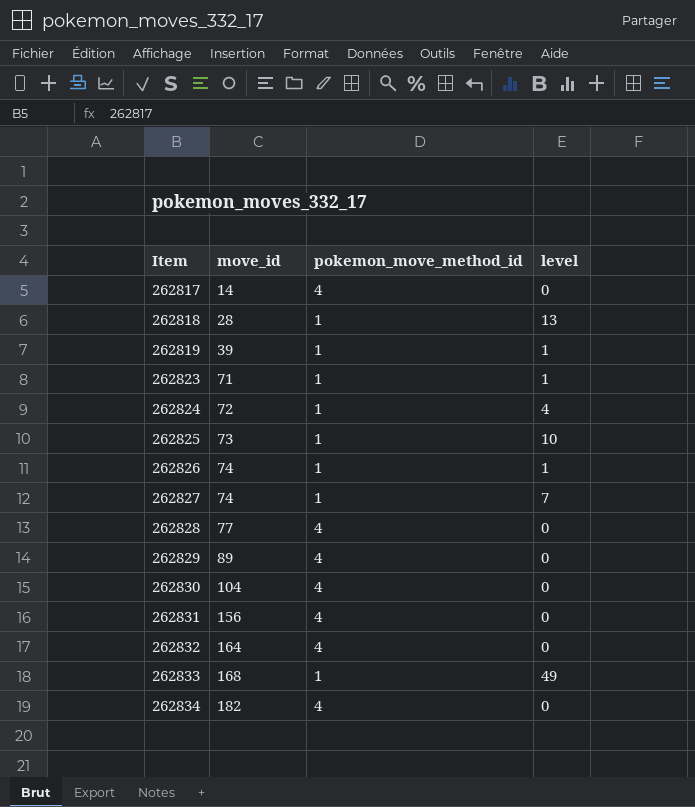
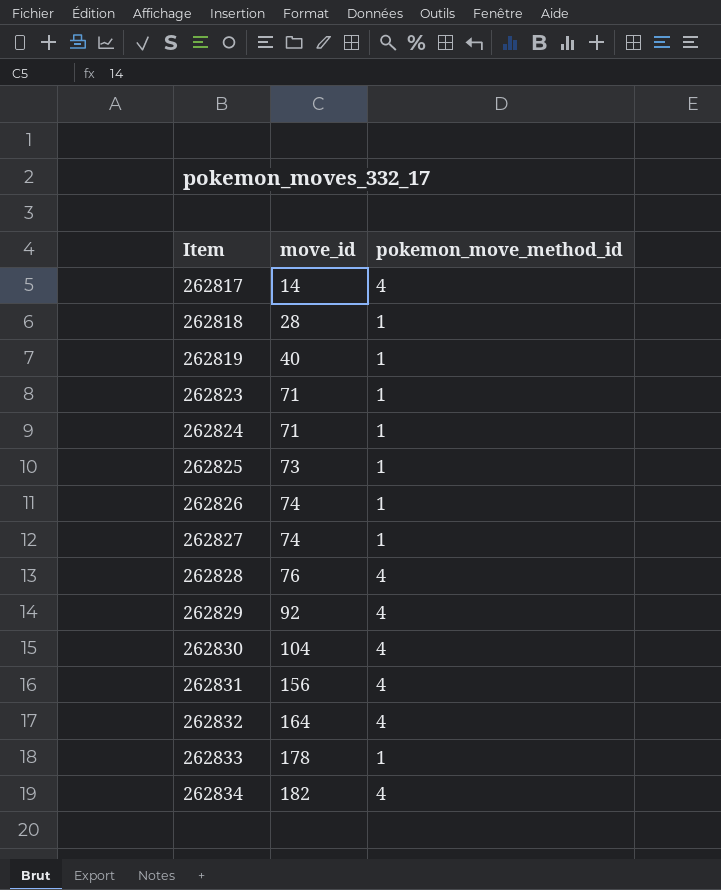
column level | position: 4 -> none
262819 | move_id: 39 -> 40
262824 | move_id: 72 -> 71
262828 | move_id: 77 -> 76
262829 | move_id: 89 -> 92
262833 | move_id: 168 -> 178

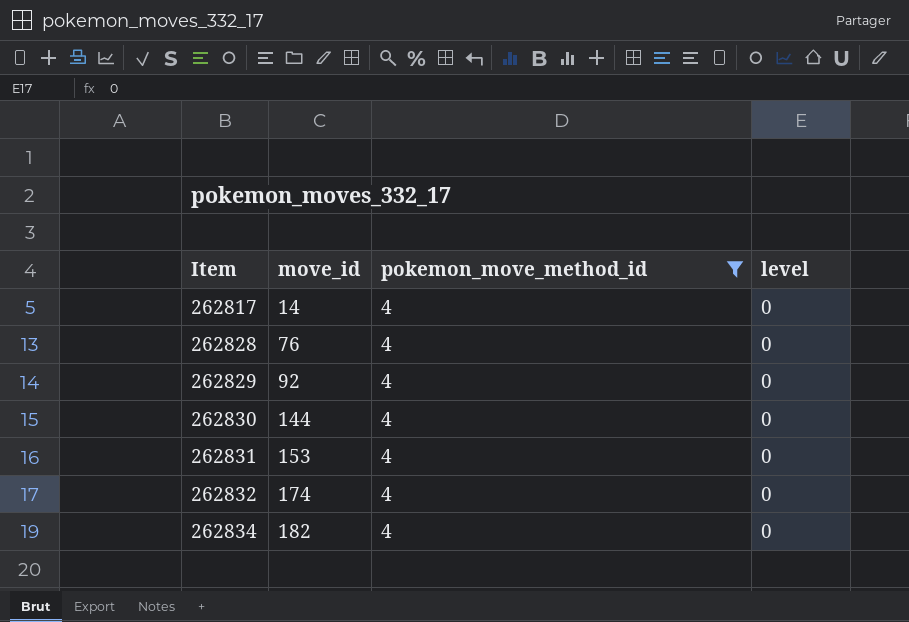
filter: none -> pokemon_move_method_id = 4
column level | position: none -> 4
262830 | move_id: 104 -> 144
262831 | move_id: 156 -> 153
262832 | move_id: 164 -> 174

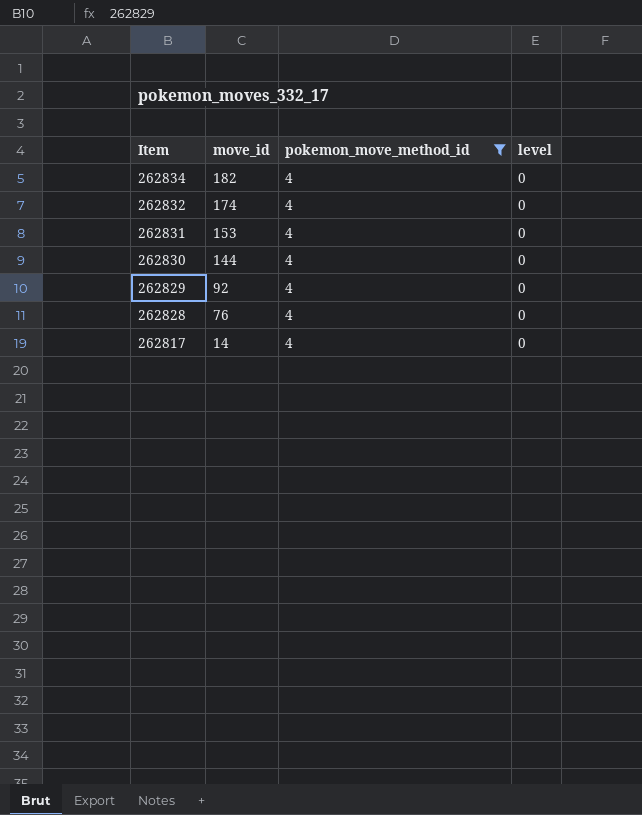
row order: Item ascending -> Item descending

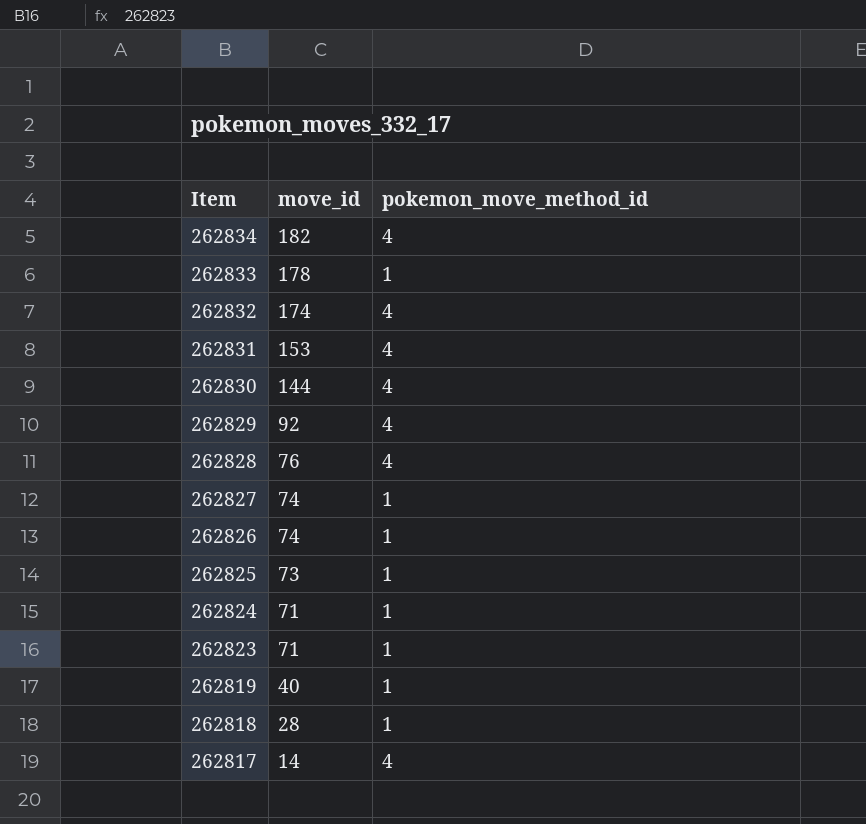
filter: pokemon_move_method_id = 4 -> none
column level | position: 4 -> none

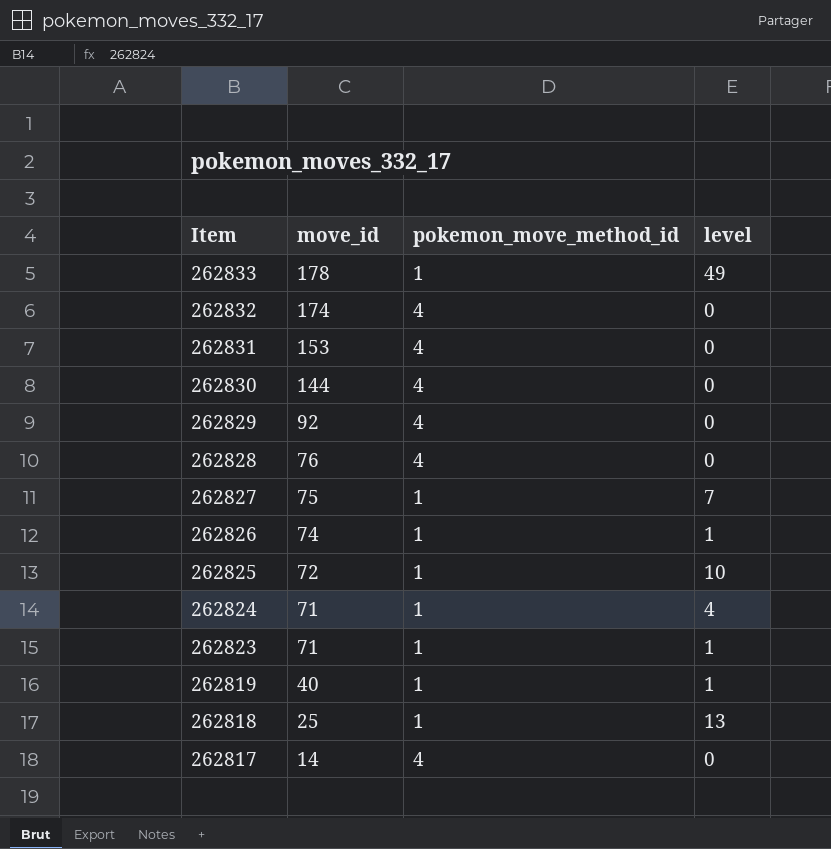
column level | position: none -> 4
row 262834: 182 | 4 -> none
262827 | move_id: 74 -> 75
262825 | move_id: 73 -> 72
262818 | move_id: 28 -> 25

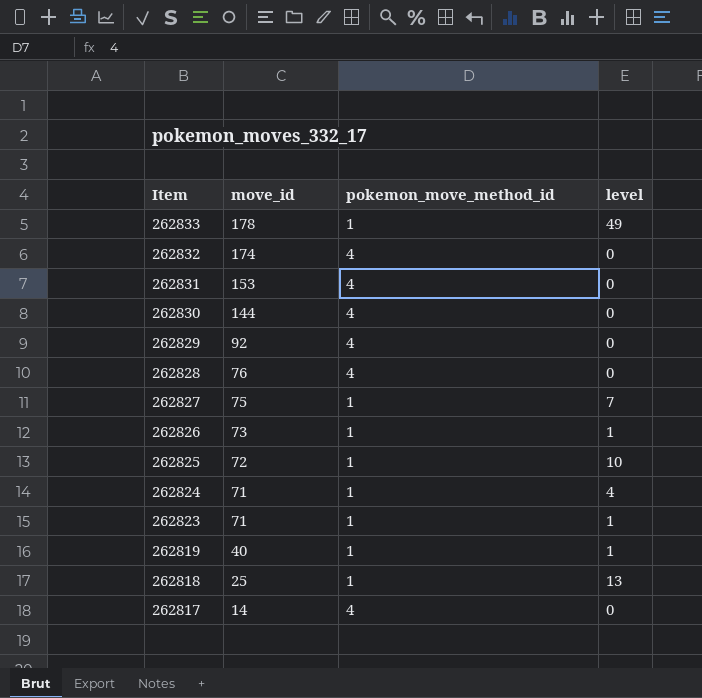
262826 | move_id: 74 -> 73

